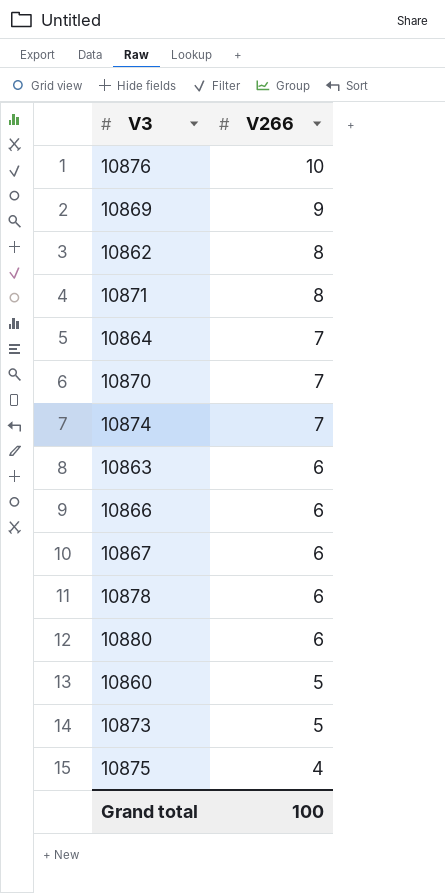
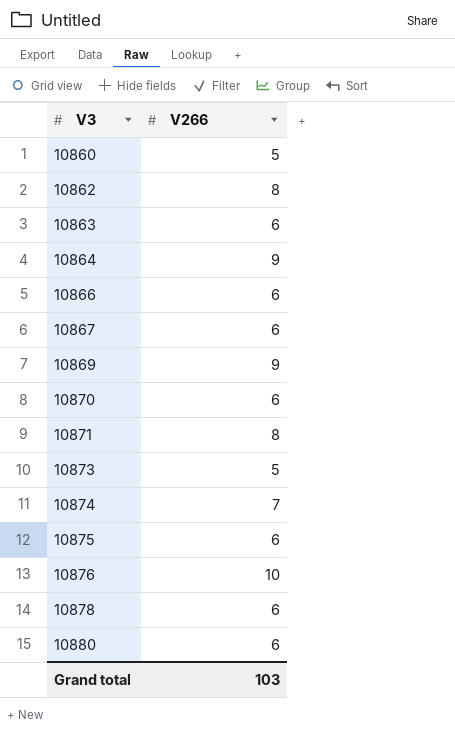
row order: V266 descending -> V3 ascending
10864 | V266: 7 -> 9
10870 | V266: 7 -> 6
10875 | V266: 4 -> 6
Grand total | V266: 100 -> 103

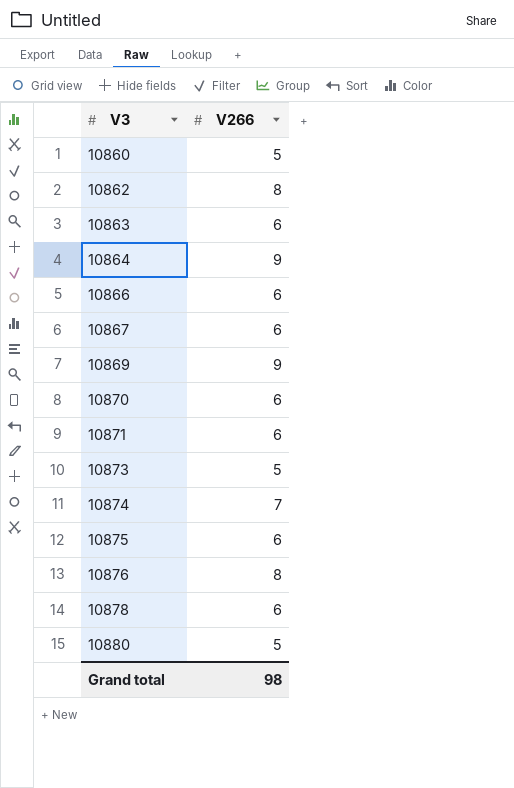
10871 | V266: 8 -> 6
10876 | V266: 10 -> 8
10880 | V266: 6 -> 5
Grand total | V266: 103 -> 98

